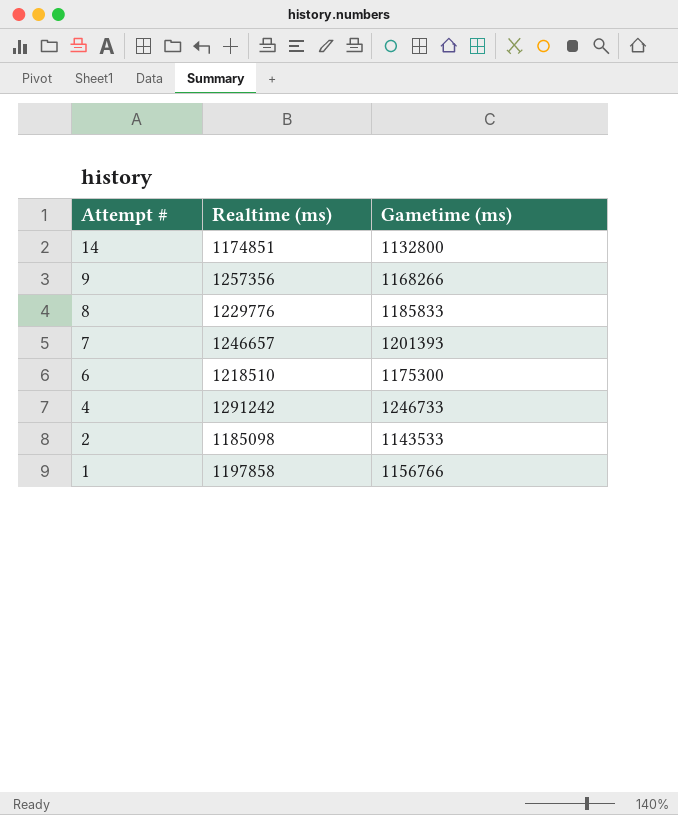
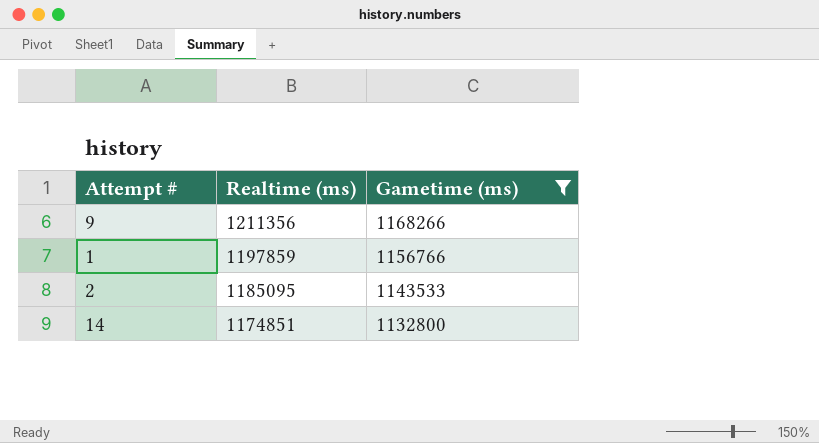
filter: none -> Gametime (ms) <= 1168266
row order: Attempt # descending -> Realtime (ms) descending
9 | Realtime (ms): 1257356 -> 1211356
1 | Realtime (ms): 1197858 -> 1197859
2 | Realtime (ms): 1185098 -> 1185095

